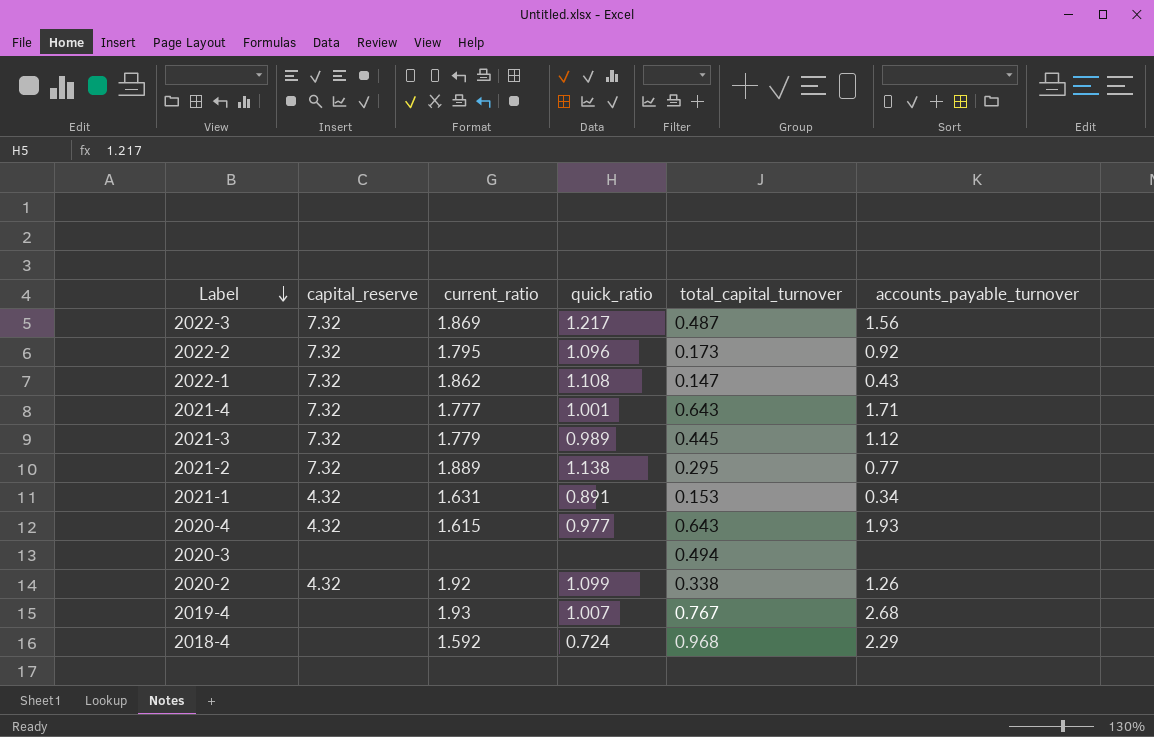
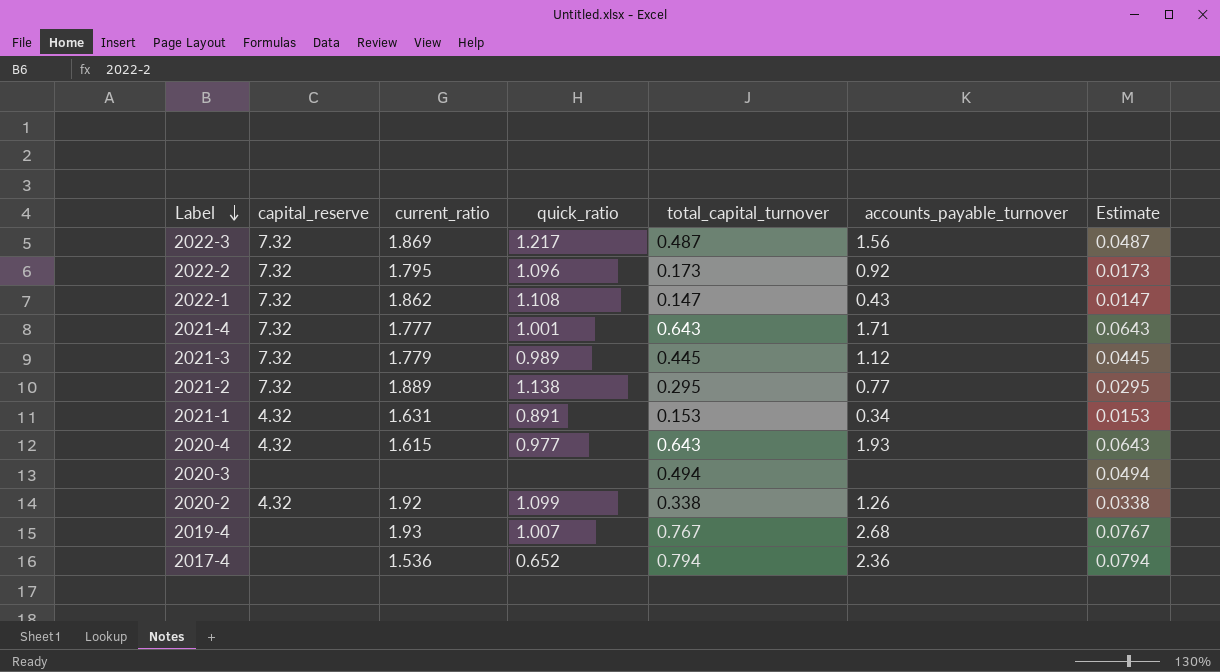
column Estimate | formula: none -> [total_capital_turnover] * 0.1
row 2018-4: none | 1.592 | 0.724 | 0.968 | 2.29 -> none
row 2017-4: none -> none | 1.536 | 0.652 | 0.794 | 2.36 | 0.0794

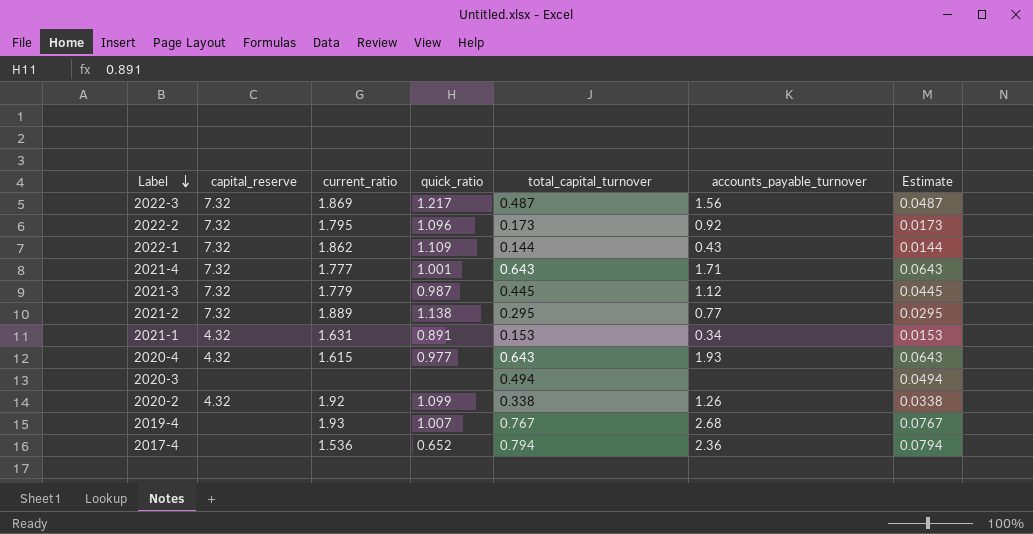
2022-1 | quick_ratio: 1.108 -> 1.109
2022-1 | total_capital_turnover: 0.147 -> 0.144
2022-1 | Estimate: 0.0147 -> 0.0144
2021-3 | quick_ratio: 0.989 -> 0.987

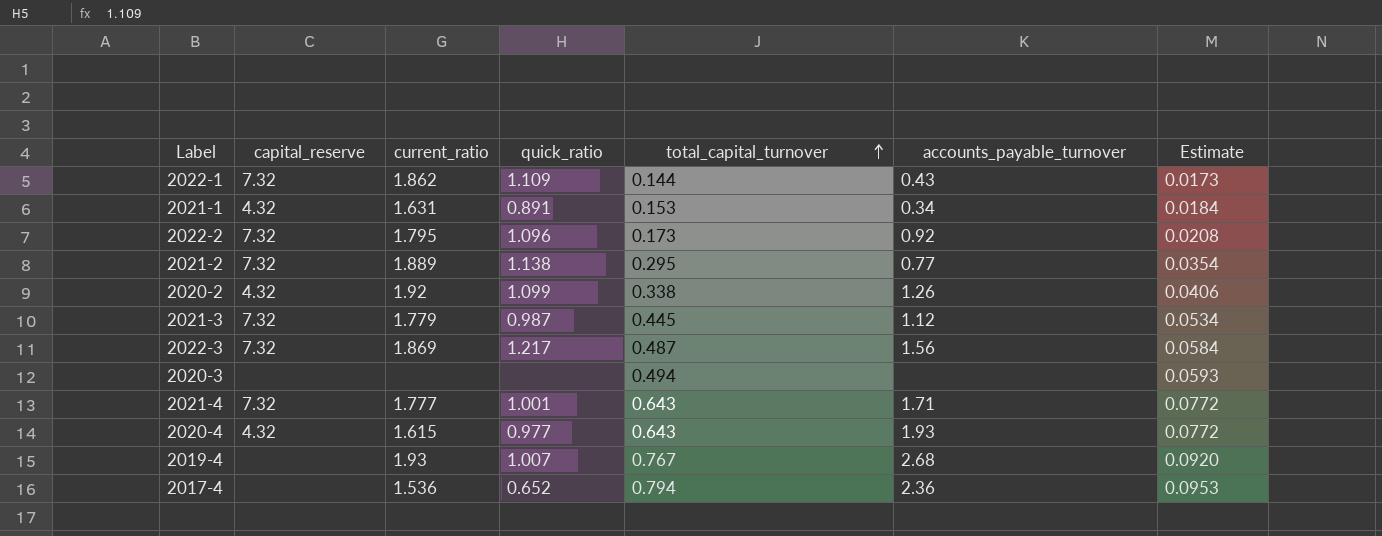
row order: Label descending -> total_capital_turnover ascending
column Estimate | formula: [total_capital_turnover] * 0.1 -> [total_capital_turnover] * 0.12

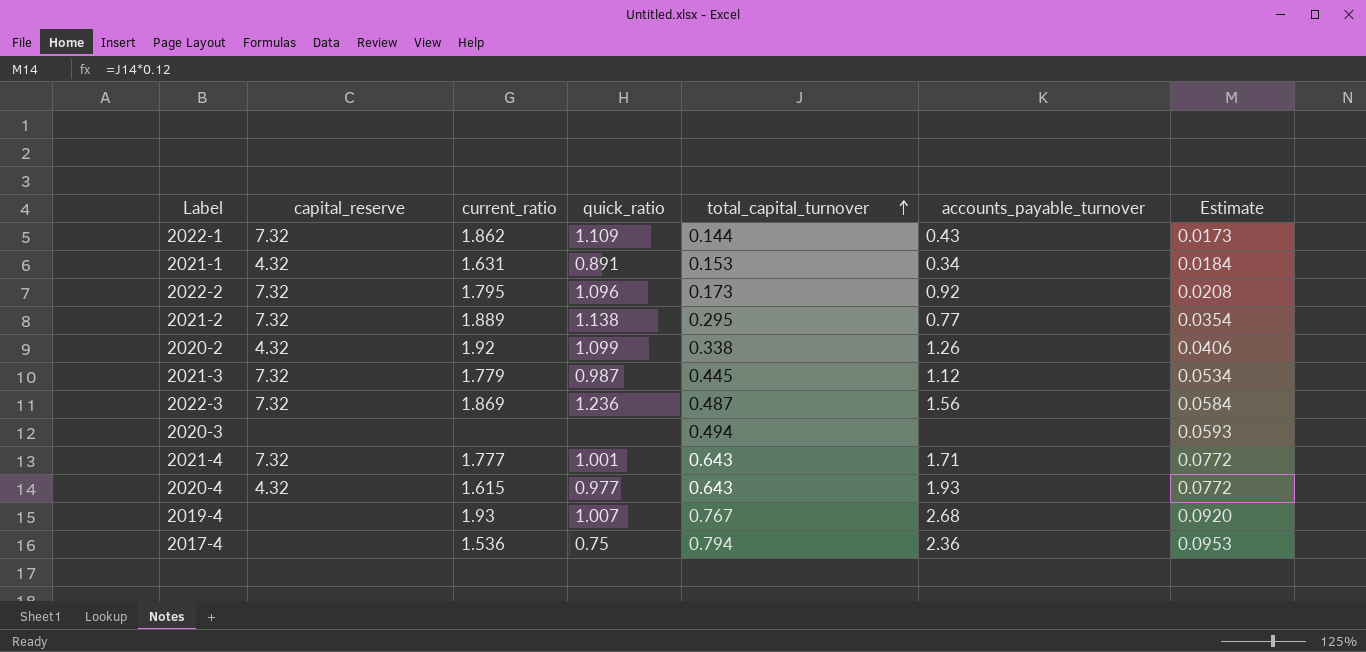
2022-3 | quick_ratio: 1.217 -> 1.236
2017-4 | quick_ratio: 0.652 -> 0.75

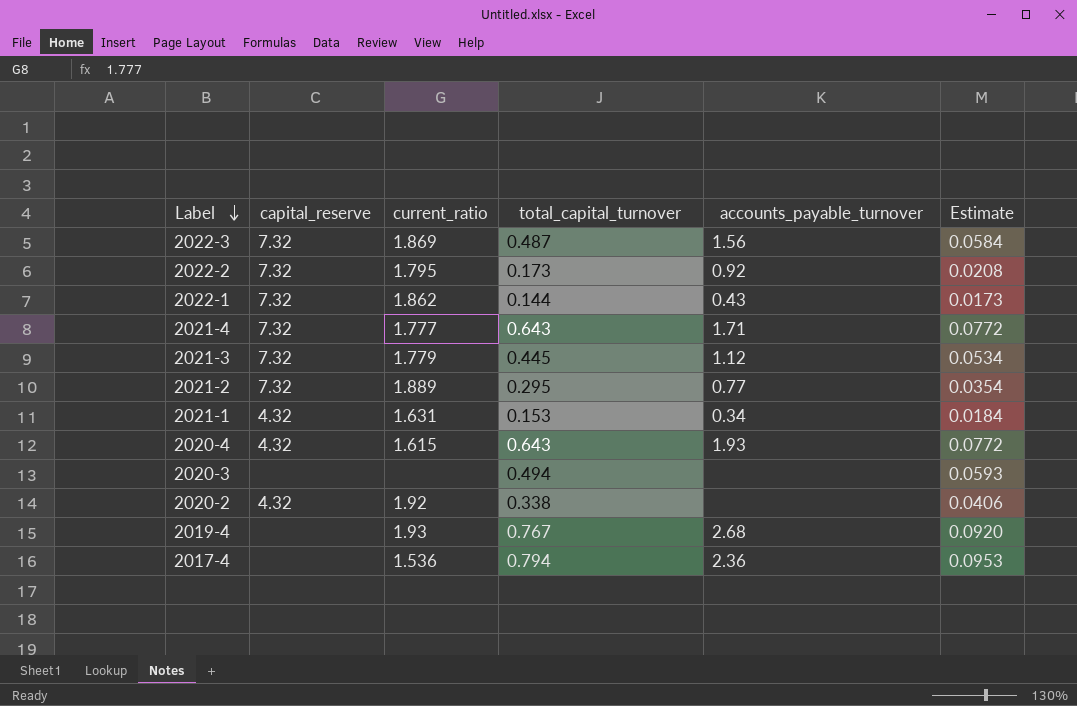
row order: total_capital_turnover ascending -> Label descending
column quick_ratio | position: 4 -> none
2020-2 | accounts_payable_turnover: 1.26 -> none

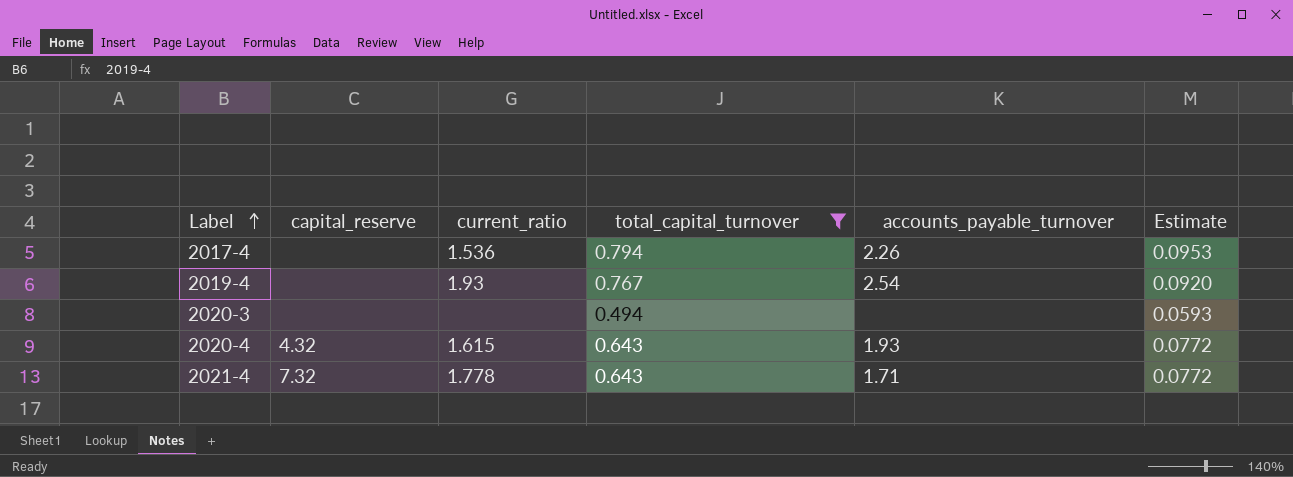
filter: none -> total_capital_turnover >= 0.494
row order: Label descending -> Label ascending
2017-4 | accounts_payable_turnover: 2.36 -> 2.26
2019-4 | accounts_payable_turnover: 2.68 -> 2.54
2021-4 | current_ratio: 1.777 -> 1.778

